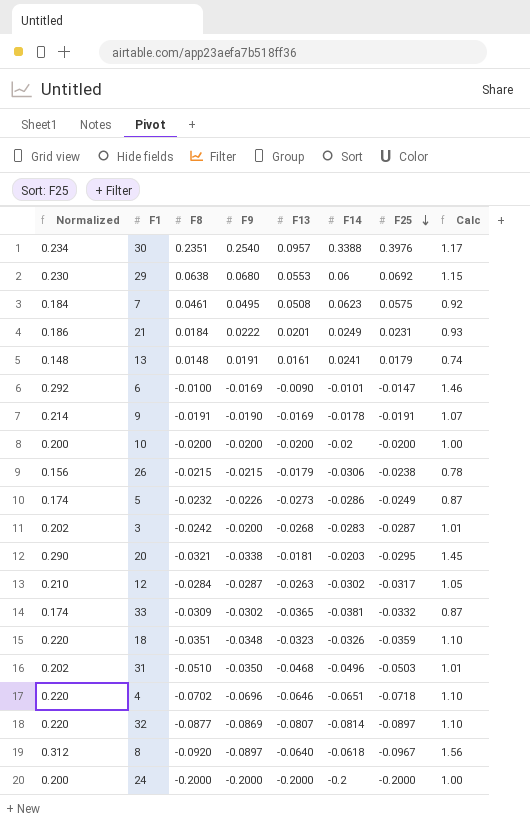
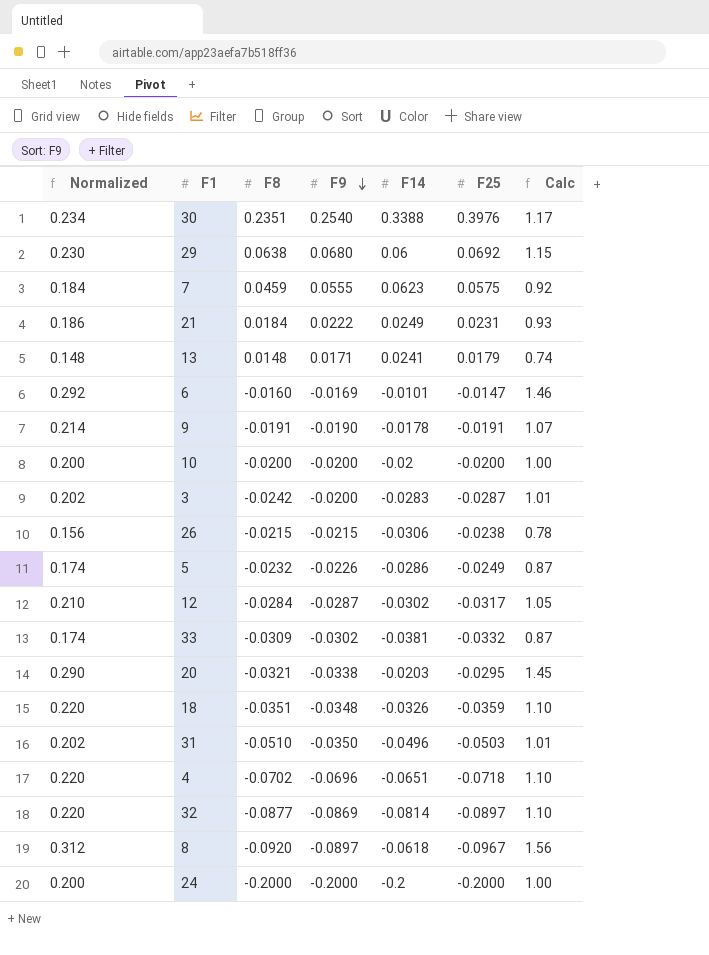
row order: F25 descending -> F9 descending
column F13 | position: 5 -> none
7 | F8: 0.0461 -> 0.0459
7 | F9: 0.0495 -> 0.0555
13 | F9: 0.0191 -> 0.0171
6 | F8: -0.0100 -> -0.0160

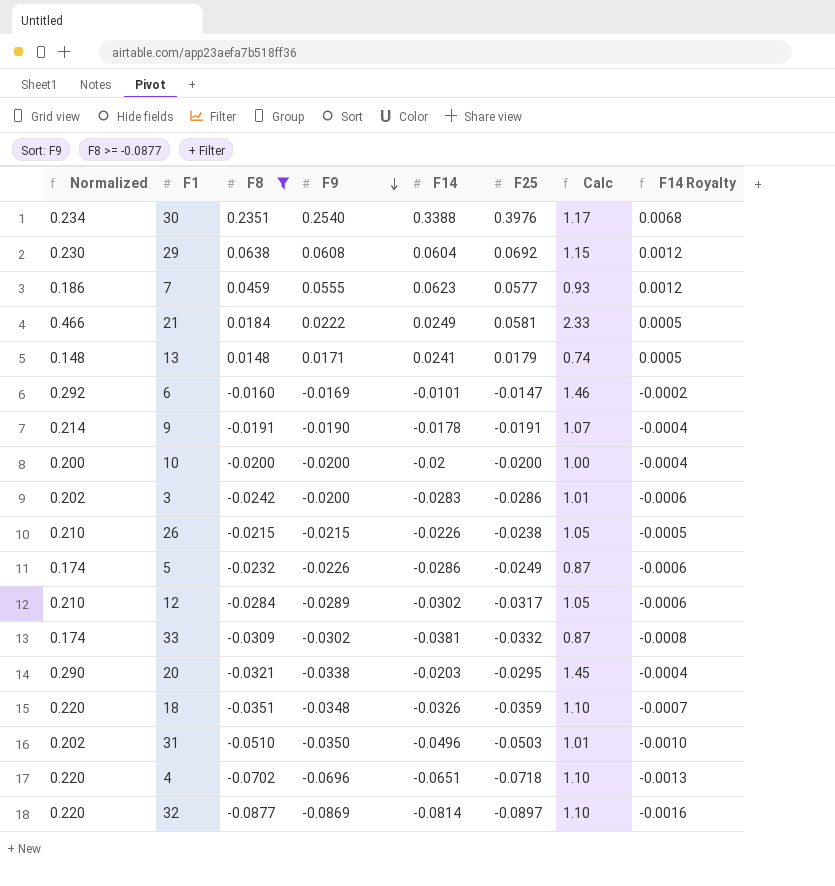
filter: none -> F8 >= -0.0877
column F14 Royalty | formula: none -> [F14] * 0.02
29 | F9: 0.0680 -> 0.0608
29 | F14: 0.06 -> 0.0604
7 | Normalized: 0.184 -> 0.186
7 | F25: 0.0575 -> 0.0577
7 | Calc: 0.92 -> 0.93
21 | Normalized: 0.186 -> 0.466
21 | F25: 0.0231 -> 0.0581
21 | Calc: 0.93 -> 2.33
3 | F25: -0.0287 -> -0.0286
26 | Normalized: 0.156 -> 0.210
26 | F14: -0.0306 -> -0.0226
26 | Calc: 0.78 -> 1.05
12 | F9: -0.0287 -> -0.0289

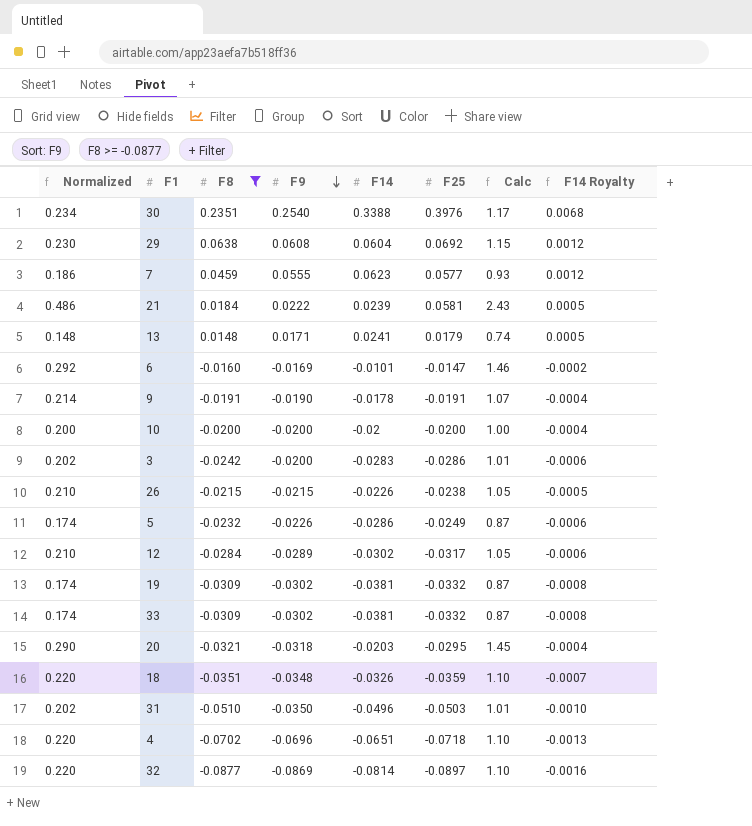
21 | Normalized: 0.466 -> 0.486
21 | F14: 0.0249 -> 0.0239
21 | Calc: 2.33 -> 2.43
row 19: none -> 0.174 | -0.0309 | -0.0302 | -0.0381 | -0.0332 | 0.87 | -0.0008
20 | F9: -0.0338 -> -0.0318

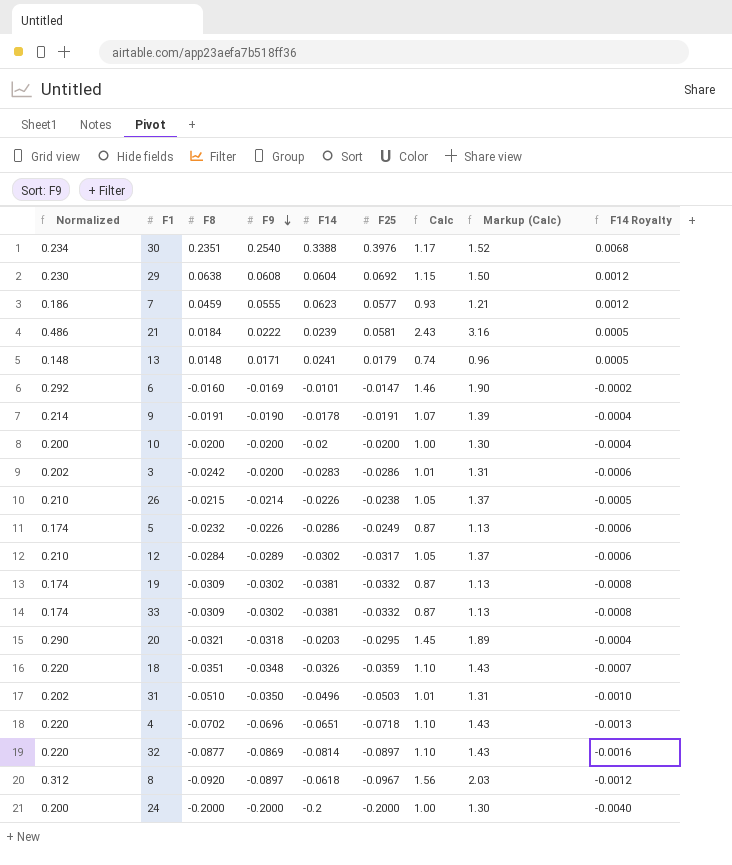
filter: F8 >= -0.0877 -> none
column Markup (Calc) | formula: none -> [Calc] * 1.3
26 | F9: -0.0215 -> -0.0214

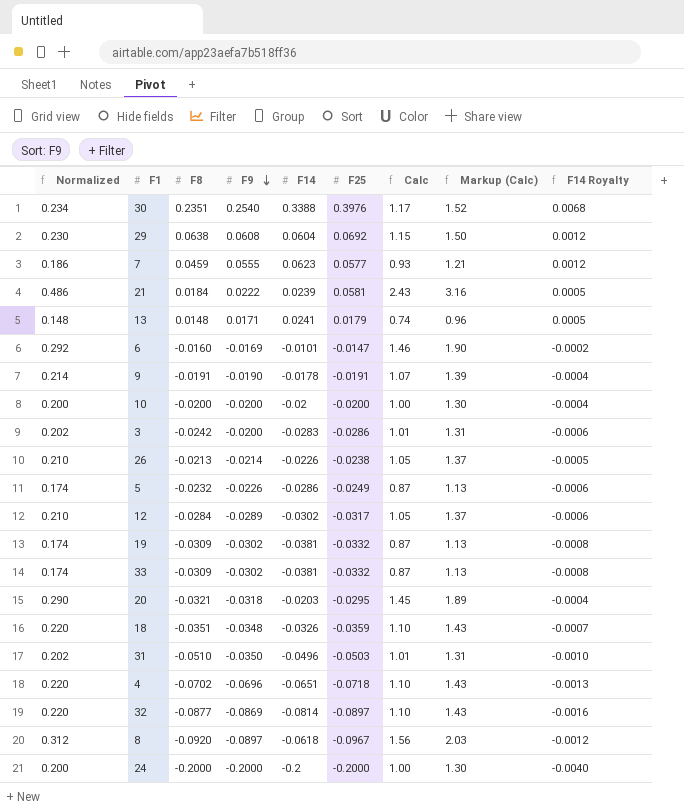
26 | F8: -0.0215 -> -0.0213

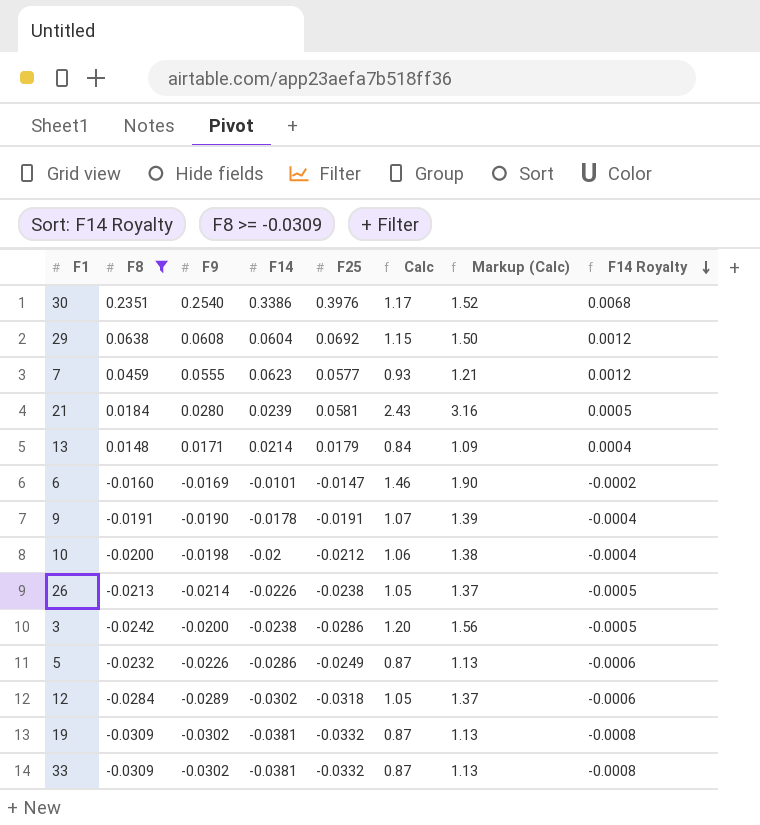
filter: none -> F8 >= -0.0309
row order: F9 descending -> F14 Royalty descending
column Normalized | formula: [Calc] * 0.2 -> none
30 | F14: 0.3388 -> 0.3386
21 | F9: 0.0222 -> 0.0280
13 | F14: 0.0241 -> 0.0214
13 | Calc: 0.74 -> 0.84
13 | Markup (Calc): 0.96 -> 1.09
13 | F14 Royalty: 0.0005 -> 0.0004
10 | F9: -0.0200 -> -0.0198
10 | F25: -0.0200 -> -0.0212
10 | Calc: 1.00 -> 1.06
10 | Markup (Calc): 1.30 -> 1.38
3 | F14: -0.0283 -> -0.0238
3 | Calc: 1.01 -> 1.20
3 | Markup (Calc): 1.31 -> 1.56
3 | F14 Royalty: -0.0006 -> -0.0005
12 | F25: -0.0317 -> -0.0318

